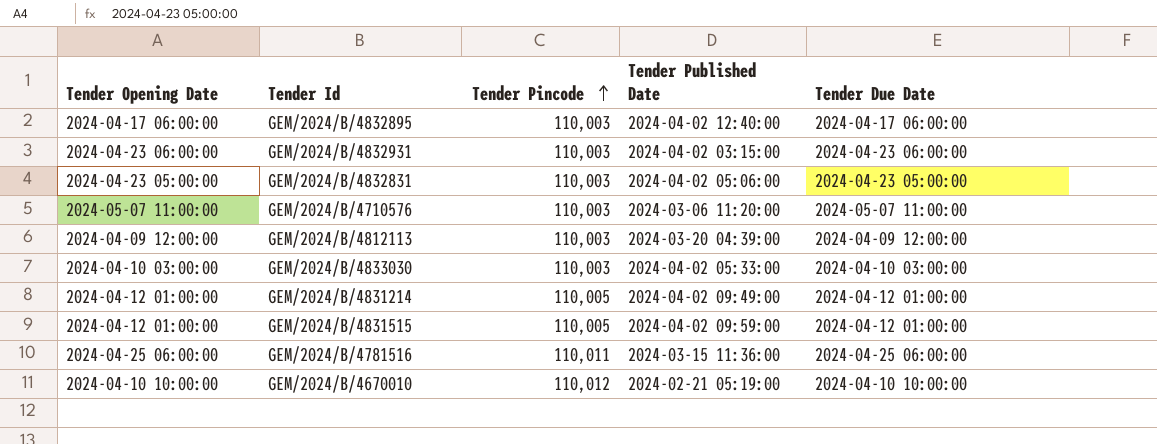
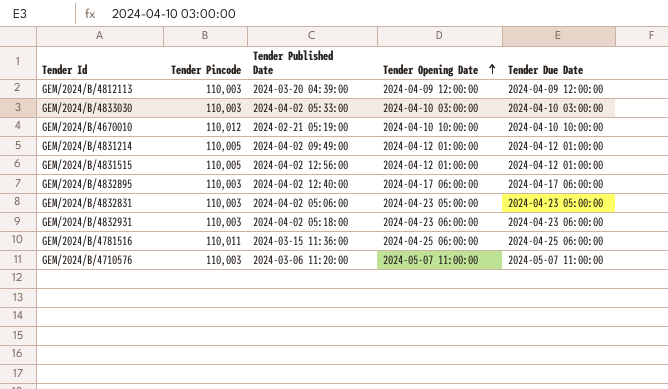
row order: Tender Pincode ascending -> Tender Opening Date ascending
column Tender Opening Date | position: 1 -> 4
GEM/2024/B/4831515 | Tender Published Date: 2024-04-02 09:59:00 -> 2024-04-02 12:56:00
GEM/2024/B/4832931 | Tender Published Date: 2024-04-02 03:15:00 -> 2024-04-02 05:18:00

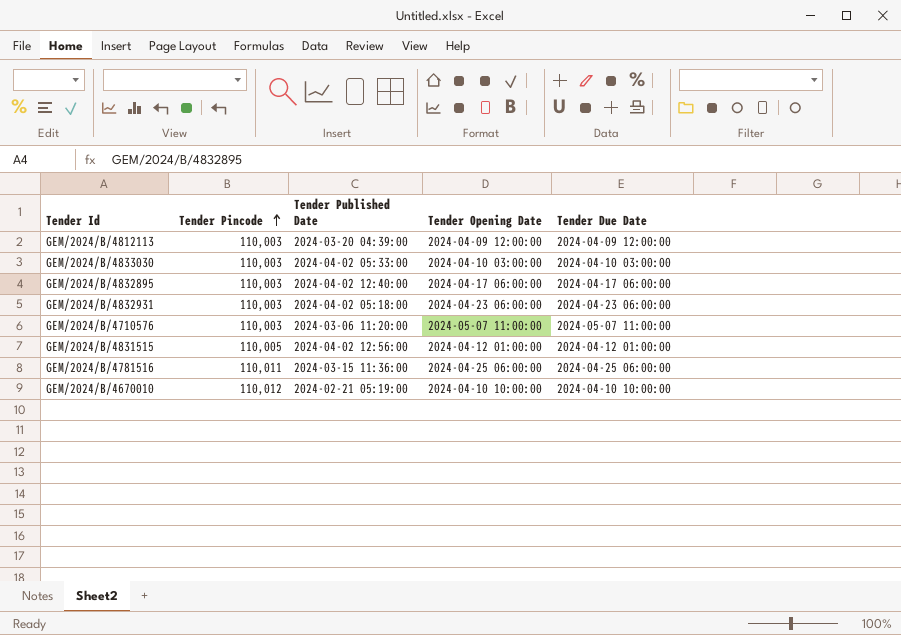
row order: Tender Opening Date ascending -> Tender Pincode ascending
row GEM/2024/B/4831214: 110,005 | 2024-04-02 09:49:00 | 2024-04-12 01:00:00 | 2024-04-12 01:00:00 -> none
row GEM/2024/B/4832831: 110,003 | 2024-04-02 05:06:00 | 2024-04-23 05:00:00 | 2024-04-23 05:00:00 -> none

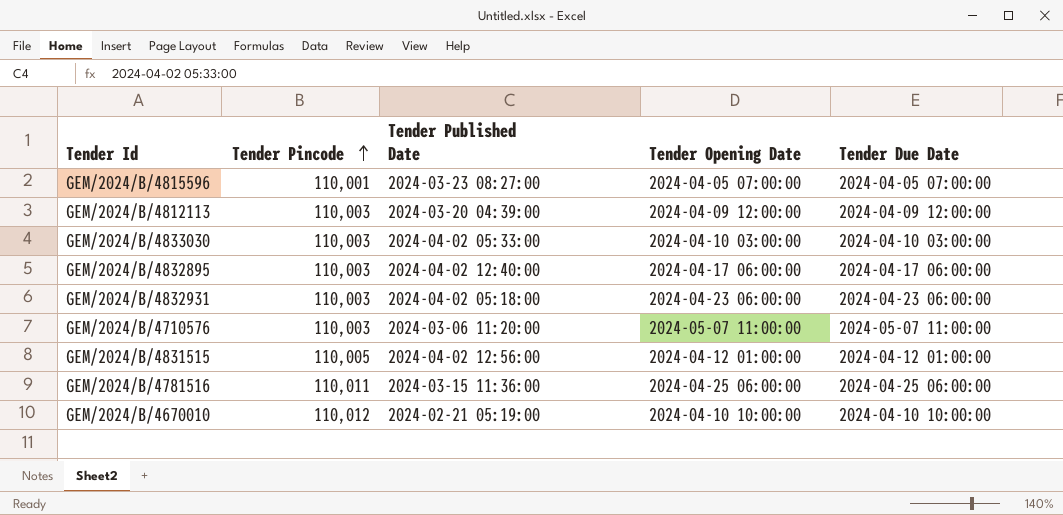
row GEM/2024/B/4815596: none -> 110,001 | 2024-03-23 08:27:00 | 2024-04-05 07:00:00 | 2024-04-05 07:00:00

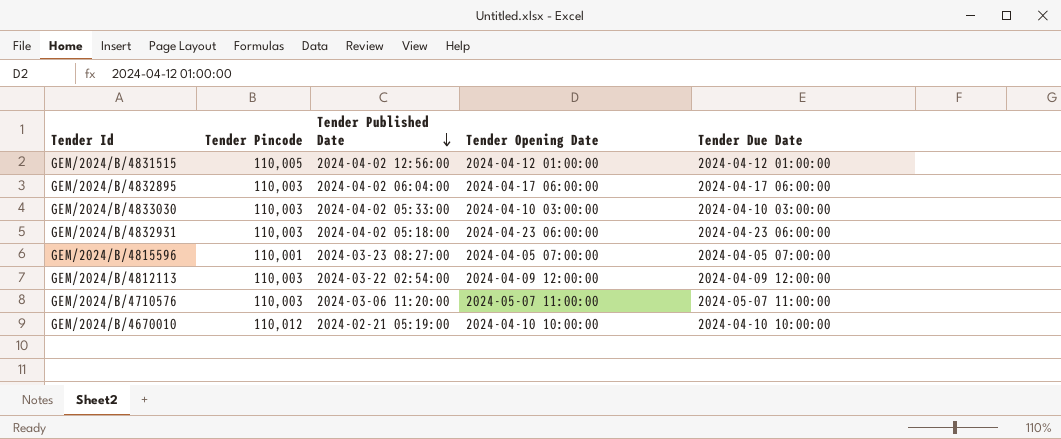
row order: Tender Pincode ascending -> Tender Published Date descending
row GEM/2024/B/4781516: 110,011 | 2024-03-15 11:36:00 | 2024-04-25 06:00:00 | 2024-04-25 06:00:00 -> none
GEM/2024/B/4832895 | Tender Published Date: 2024-04-02 12:40:00 -> 2024-04-02 06:04:00
GEM/2024/B/4812113 | Tender Published Date: 2024-03-20 04:39:00 -> 2024-03-22 02:54:00

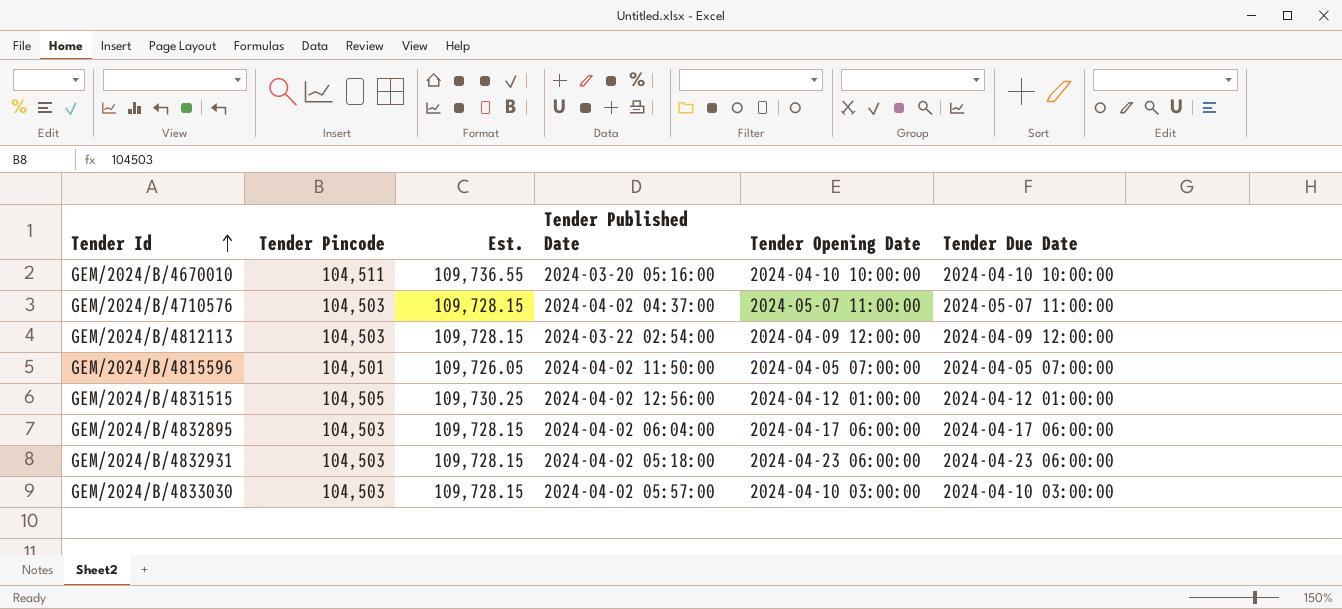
row order: Tender Published Date descending -> Tender Id ascending
column Est. | formula: none -> [Tender Pincode] * 1.05
GEM/2024/B/4670010 | Tender Pincode: 110,012 -> 104,511
GEM/2024/B/4670010 | Tender Published Date: 2024-02-21 05:19:00 -> 2024-03-20 05:16:00
GEM/2024/B/4710576 | Tender Pincode: 110,003 -> 104,503
GEM/2024/B/4710576 | Tender Published Date: 2024-03-06 11:20:00 -> 2024-04-02 04:37:00
GEM/2024/B/4812113 | Tender Pincode: 110,003 -> 104,503
GEM/2024/B/4815596 | Tender Pincode: 110,001 -> 104,501
GEM/2024/B/4815596 | Tender Published Date: 2024-03-23 08:27:00 -> 2024-04-02 11:50:00
GEM/2024/B/4831515 | Tender Pincode: 110,005 -> 104,505
GEM/2024/B/4832895 | Tender Pincode: 110,003 -> 104,503
GEM/2024/B/4832931 | Tender Pincode: 110,003 -> 104,503
GEM/2024/B/4833030 | Tender Pincode: 110,003 -> 104,503
GEM/2024/B/4833030 | Tender Published Date: 2024-04-02 05:33:00 -> 2024-04-02 05:57:00

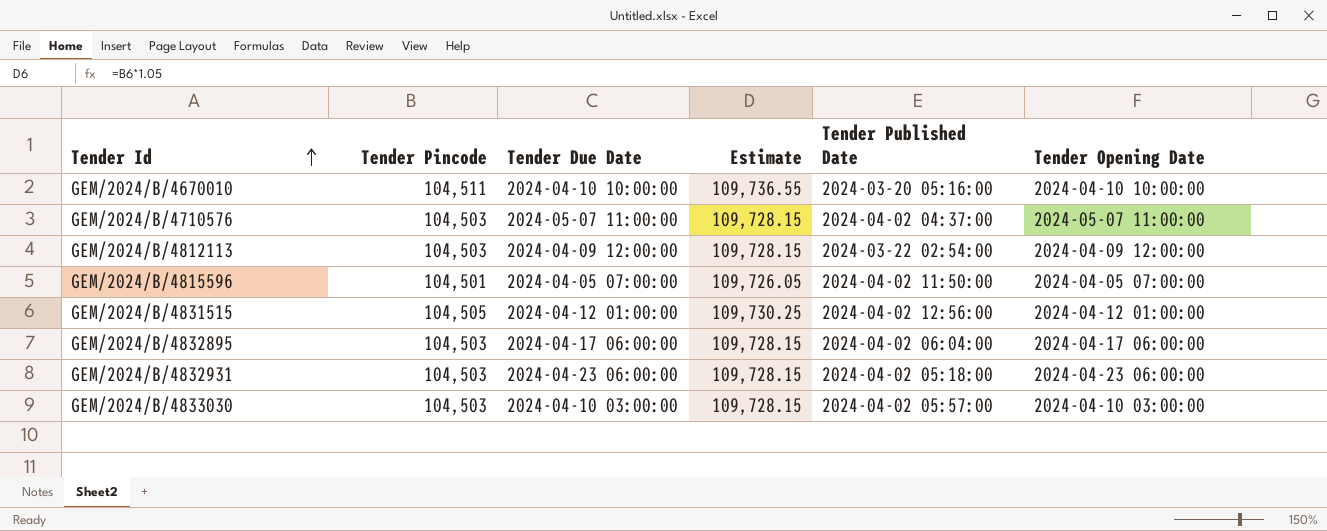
column Tender Due Date | position: 6 -> 3
column name: Est. -> Estimate

